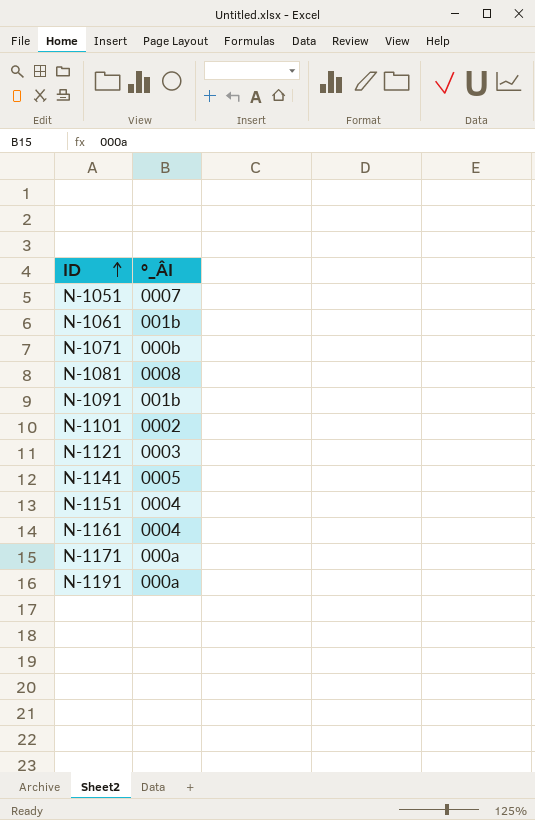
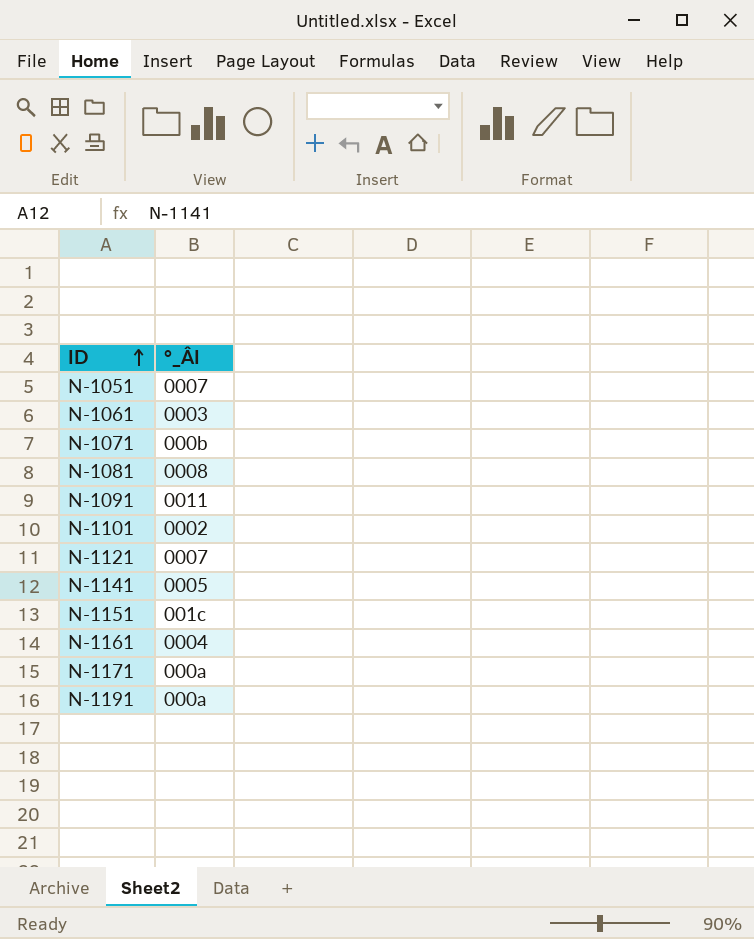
N-1061 | °_ÂI: 001b -> 0003
N-1091 | °_ÂI: 001b -> 0011
N-1121 | °_ÂI: 0003 -> 0007
N-1151 | °_ÂI: 0004 -> 001c

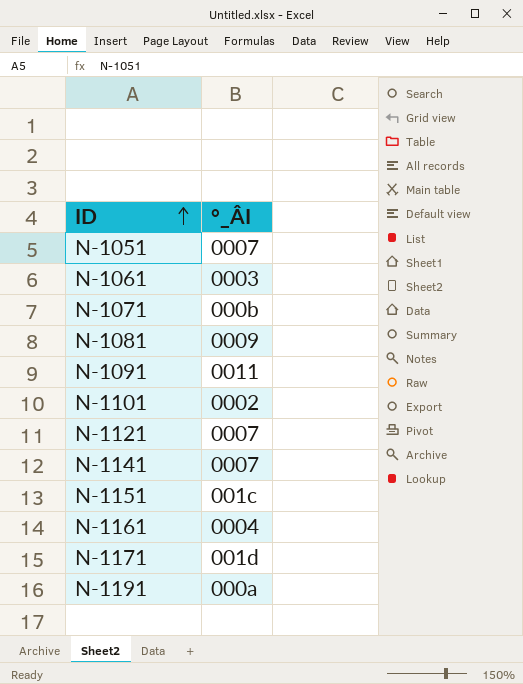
N-1081 | °_ÂI: 0008 -> 0009
N-1141 | °_ÂI: 0005 -> 0007
N-1171 | °_ÂI: 000a -> 001d

